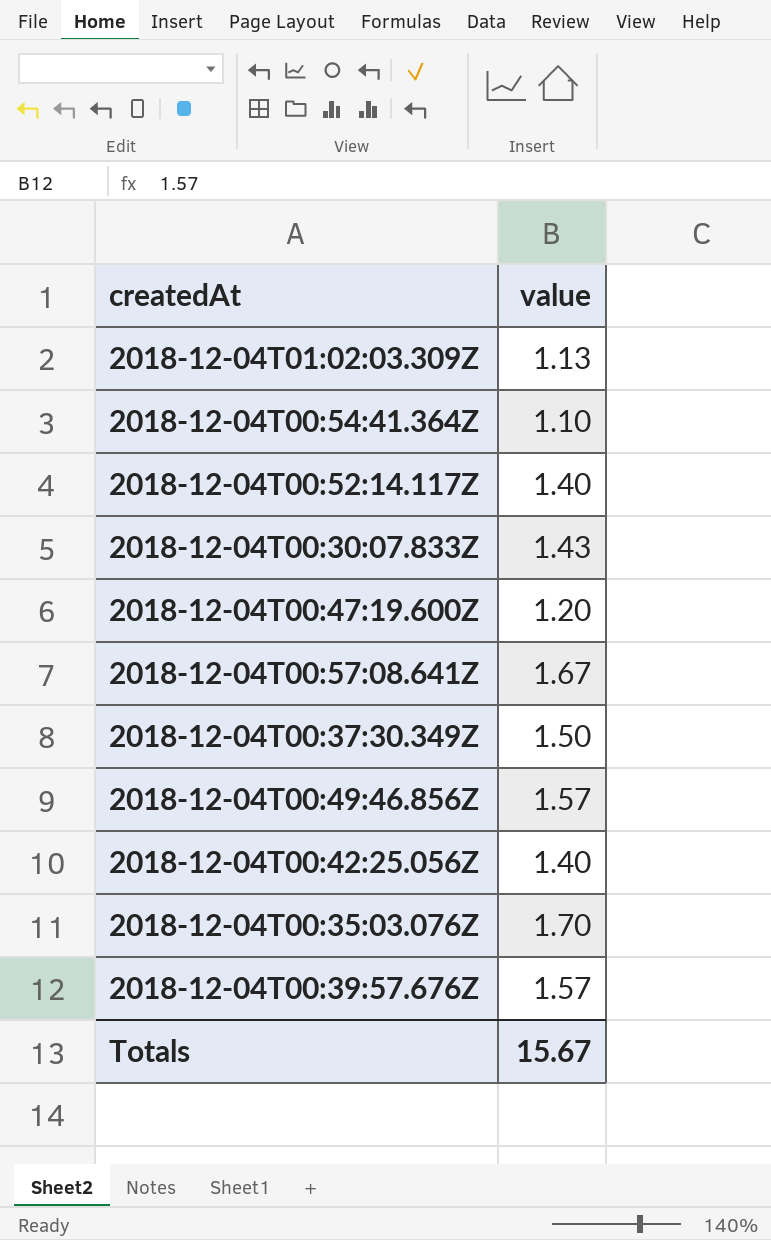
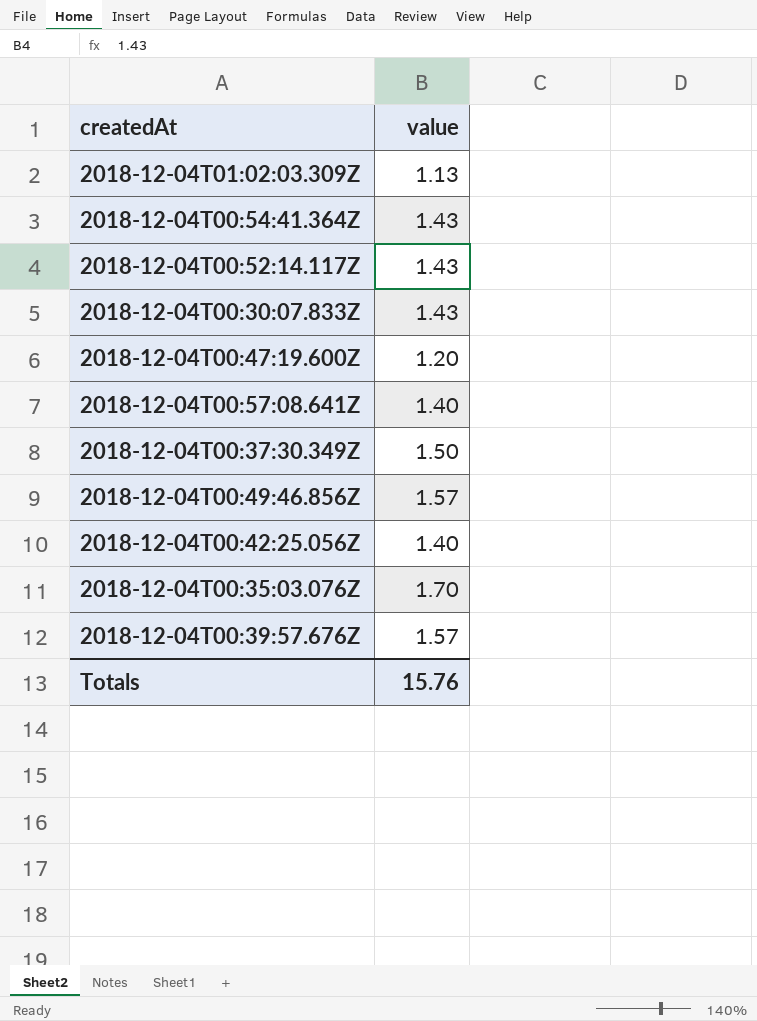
2018-12-04T00:54:41.364Z | value: 1.10 -> 1.43
2018-12-04T00:52:14.117Z | value: 1.40 -> 1.43
2018-12-04T00:57:08.641Z | value: 1.67 -> 1.40
Totals | value: 15.67 -> 15.76

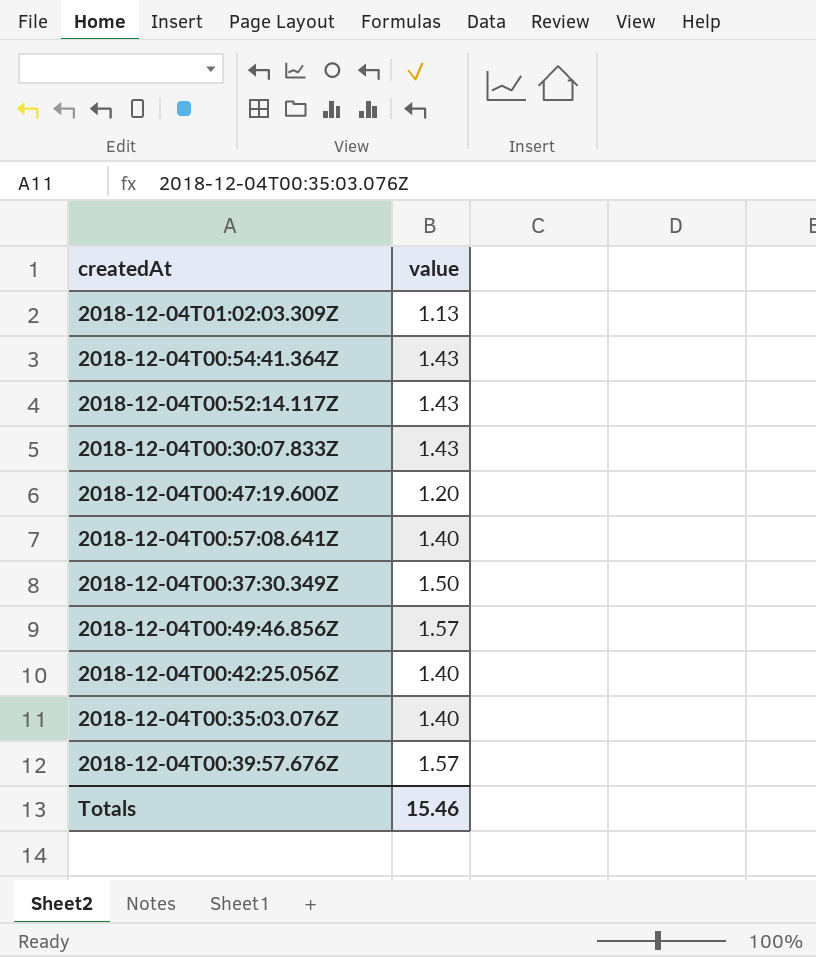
2018-12-04T00:35:03.076Z | value: 1.70 -> 1.40
Totals | value: 15.76 -> 15.46

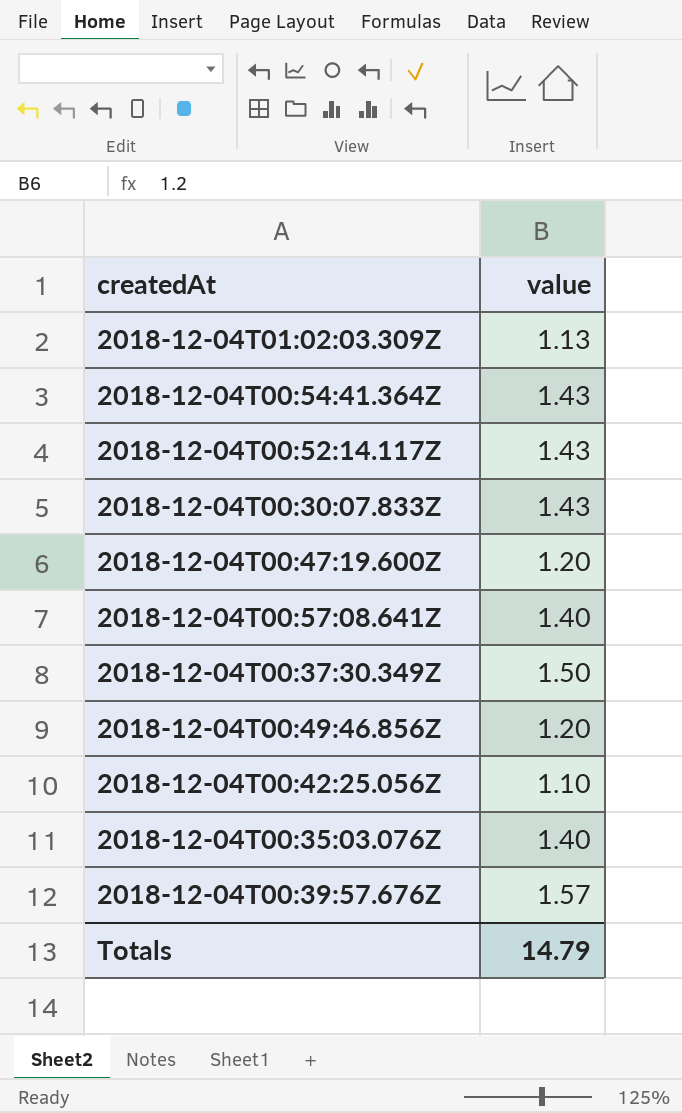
2018-12-04T00:49:46.856Z | value: 1.57 -> 1.20
2018-12-04T00:42:25.056Z | value: 1.40 -> 1.10
Totals | value: 15.46 -> 14.79

